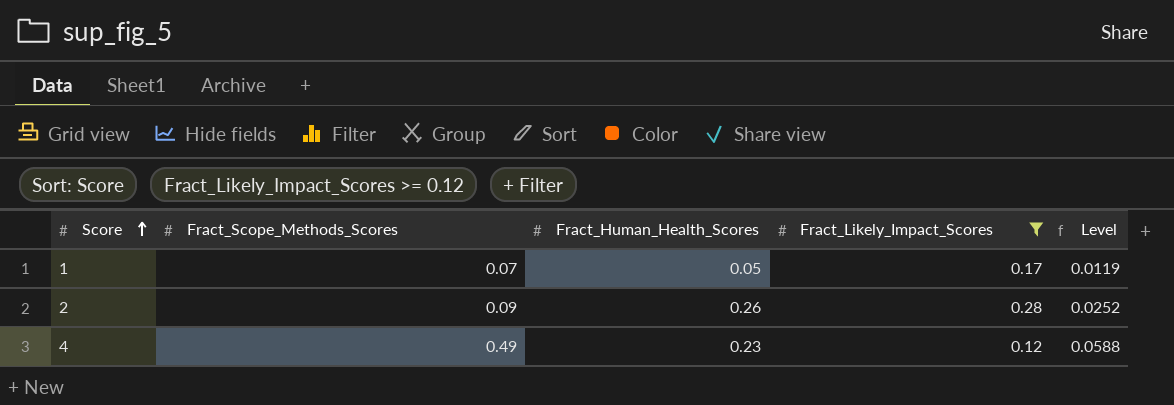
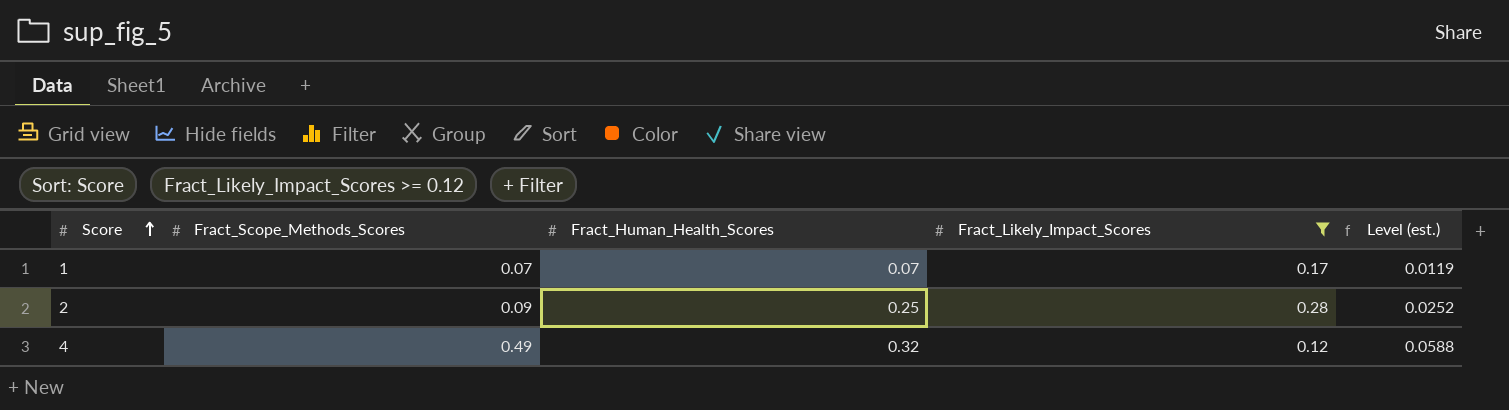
column name: Level -> Level (est.)
1 | Fract_Human_Health_Scores: 0.05 -> 0.07
2 | Fract_Human_Health_Scores: 0.26 -> 0.25
4 | Fract_Human_Health_Scores: 0.23 -> 0.32

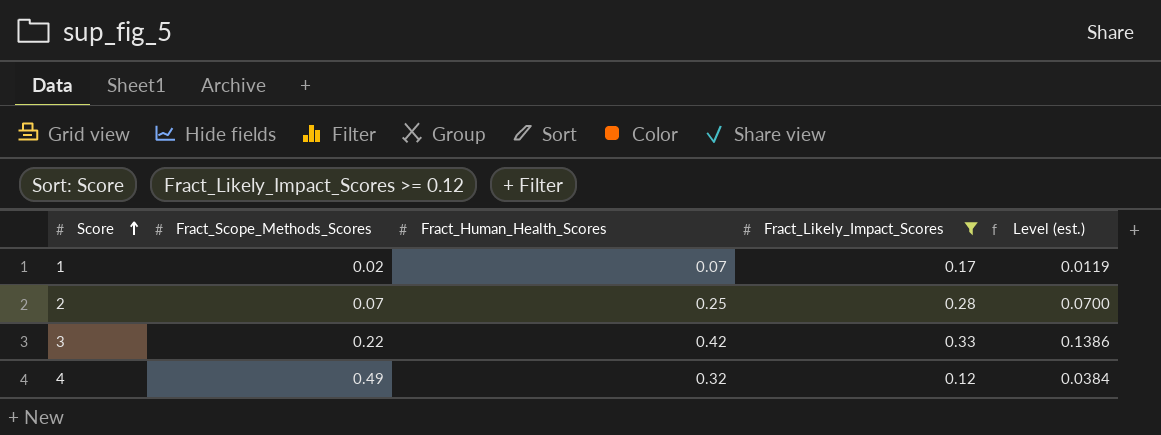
column Level (est.) | formula: [Fract_Scope_Methods_Scores] * [Fract_Likely_Impact_Scores] -> [Fract_Human_Health_Scores] * [Fract_Likely_Impact_Scores]
1 | Fract_Scope_Methods_Scores: 0.07 -> 0.02
2 | Fract_Scope_Methods_Scores: 0.09 -> 0.07
row 3: none -> 0.22 | 0.42 | 0.33 | 0.1386

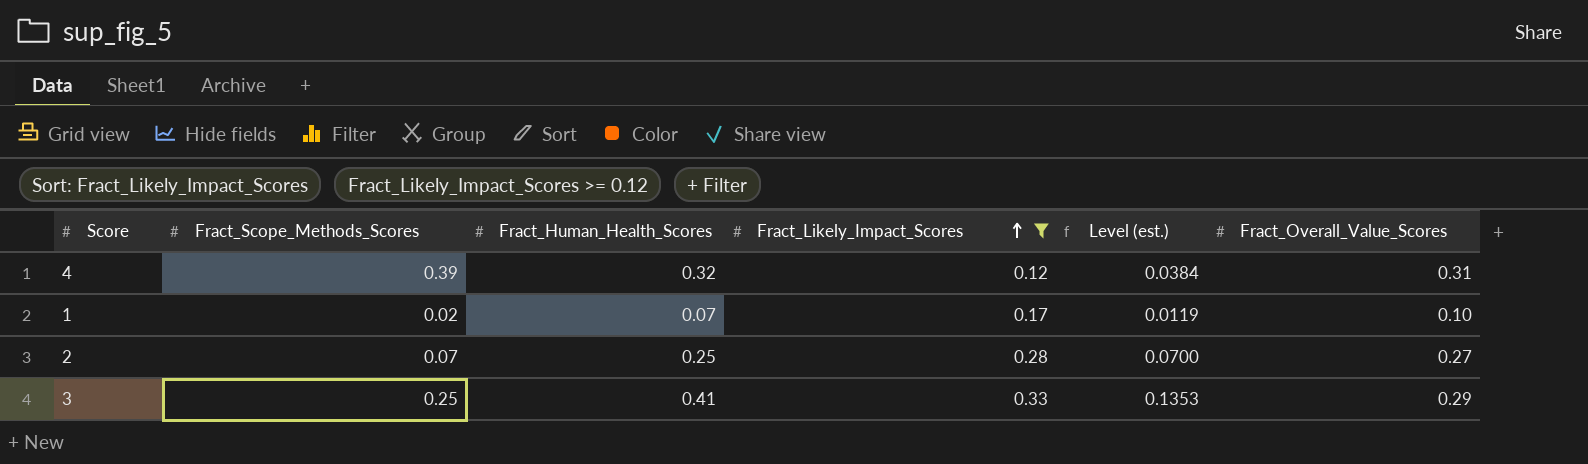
row order: Score ascending -> Fract_Likely_Impact_Scores ascending
column Fract_Overall_Value_Scores | position: none -> 6
4 | Fract_Scope_Methods_Scores: 0.49 -> 0.39
3 | Fract_Scope_Methods_Scores: 0.22 -> 0.25
3 | Fract_Human_Health_Scores: 0.42 -> 0.41
3 | Level (est.): 0.1386 -> 0.1353

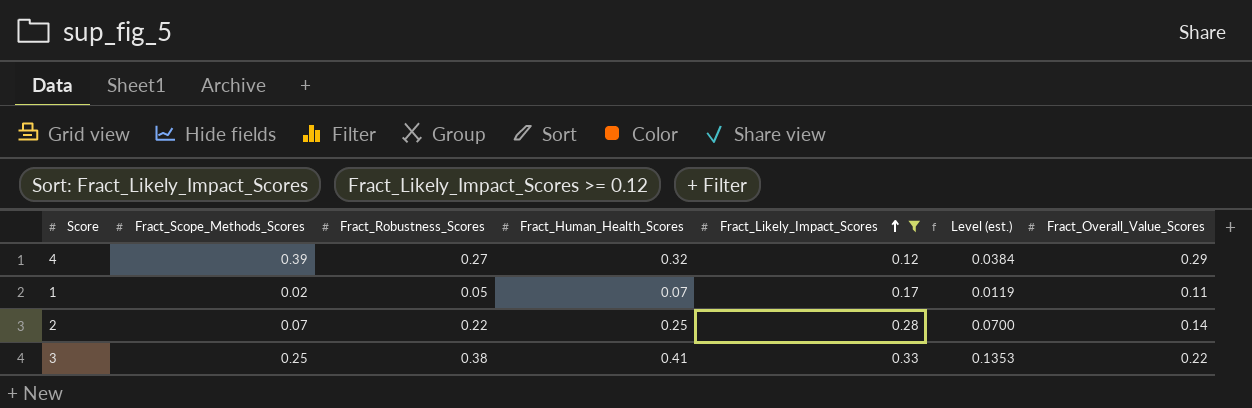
column Fract_Robustness_Scores | position: none -> 3
4 | Fract_Overall_Value_Scores: 0.31 -> 0.29
1 | Fract_Overall_Value_Scores: 0.10 -> 0.11
2 | Fract_Overall_Value_Scores: 0.27 -> 0.14
3 | Fract_Overall_Value_Scores: 0.29 -> 0.22

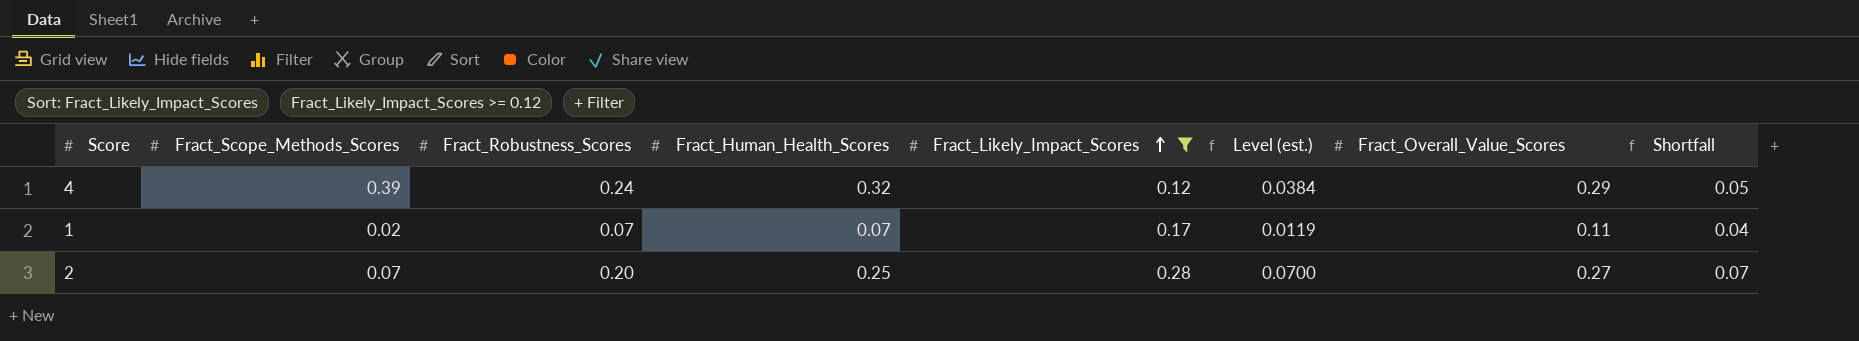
column Shortfall | formula: none -> [Fract_Overall_Value_Scores] - [Fract_Robustness_Scores]
row 3: 0.25 | 0.38 | 0.41 | 0.33 | 0.1353 | 0.22 -> none
4 | Fract_Robustness_Scores: 0.27 -> 0.24
1 | Fract_Robustness_Scores: 0.05 -> 0.07
2 | Fract_Robustness_Scores: 0.22 -> 0.20
2 | Fract_Overall_Value_Scores: 0.14 -> 0.27

